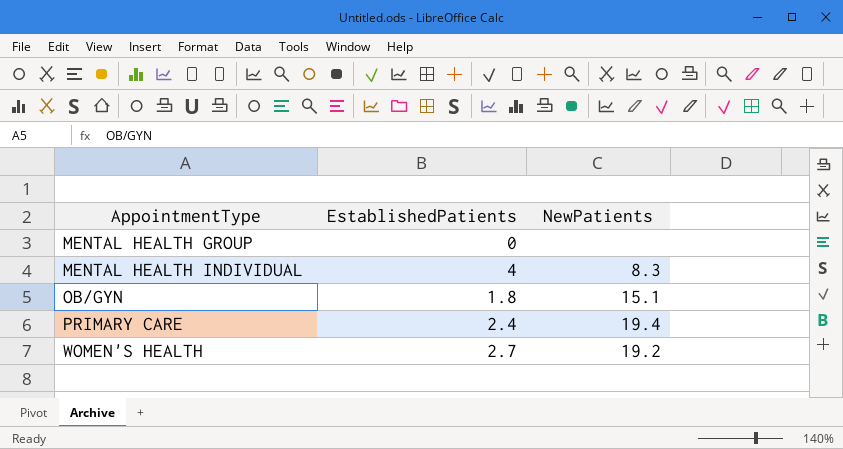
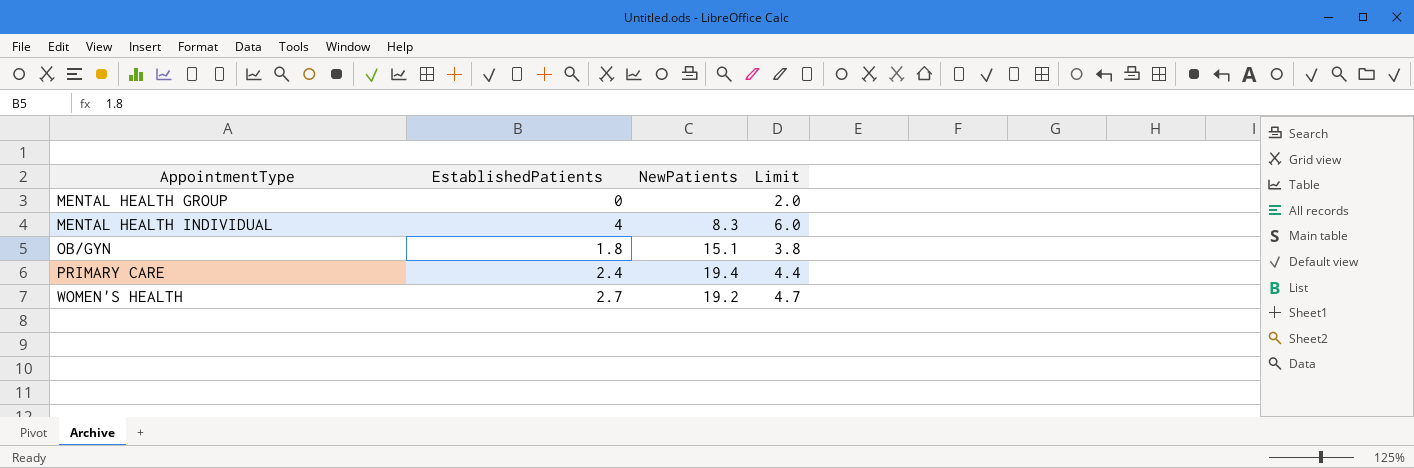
column Limit | formula: none -> [EstablishedPatients] + 2

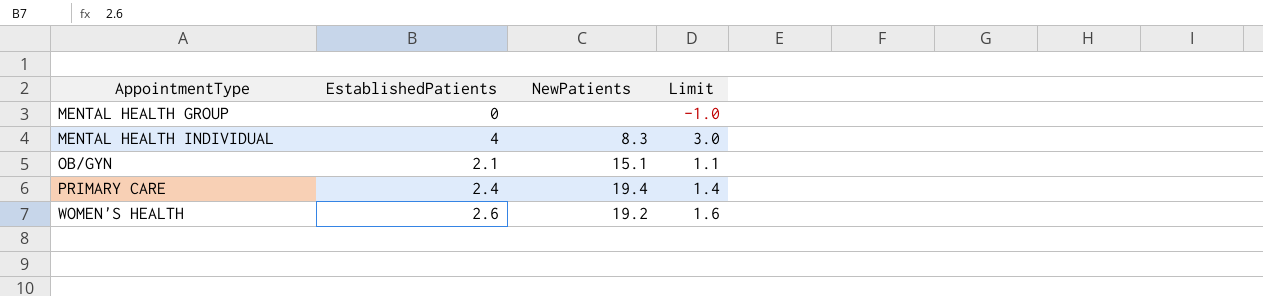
column Limit | formula: [EstablishedPatients] + 2 -> [EstablishedPatients] - 1
OB/GYN | EstablishedPatients: 1.8 -> 2.1
WOMEN'S HEALTH | EstablishedPatients: 2.7 -> 2.6

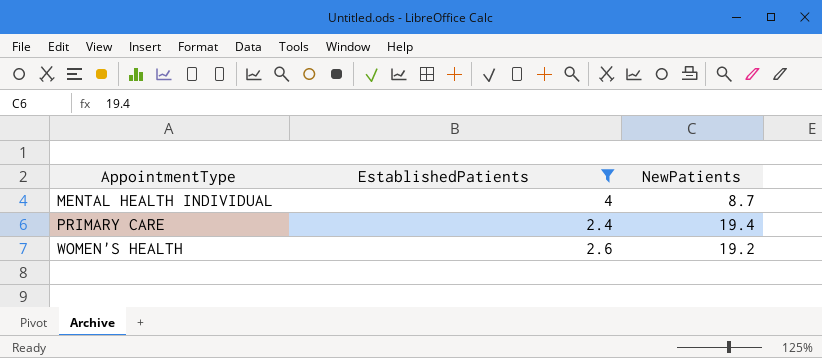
filter: none -> EstablishedPatients >= 2.4
column Limit | formula: [EstablishedPatients] - 1 -> none
MENTAL HEALTH INDIVIDUAL | NewPatients: 8.3 -> 8.7

